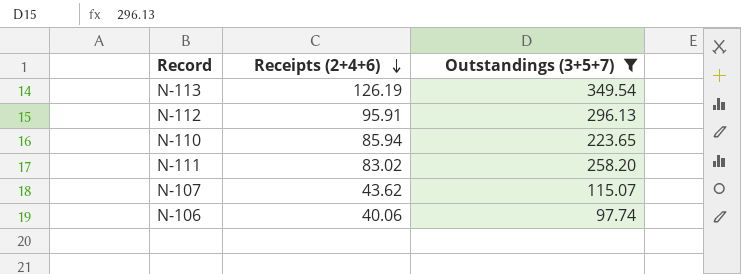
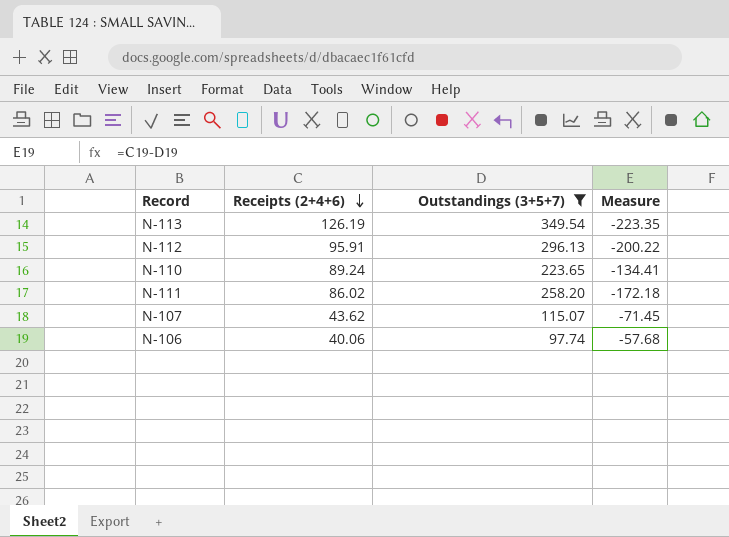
column Measure | formula: none -> [Receipts (2+4+6)] - [Outstandings (3+5+7)]
N-110 | Receipts (2+4+6): 85.94 -> 89.24
N-111 | Receipts (2+4+6): 83.02 -> 86.02

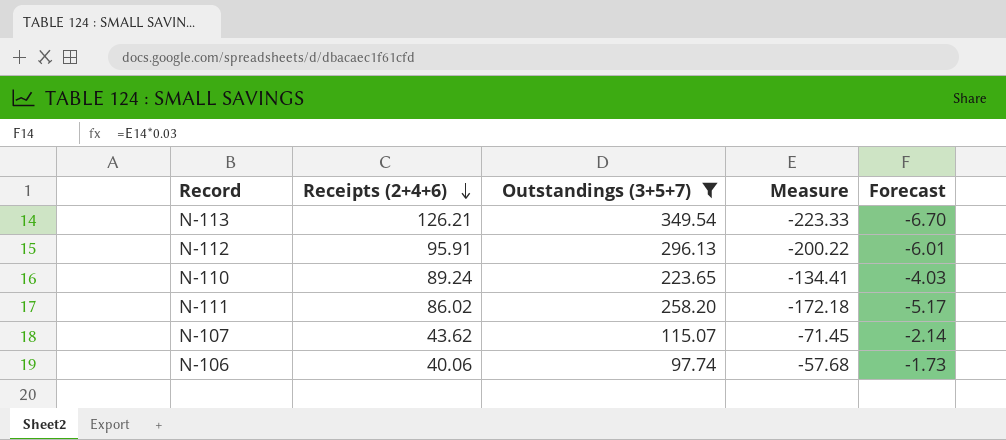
column Forecast | formula: none -> [Measure] * 0.03
N-113 | Receipts (2+4+6): 126.19 -> 126.21
N-113 | Measure: -223.35 -> -223.33

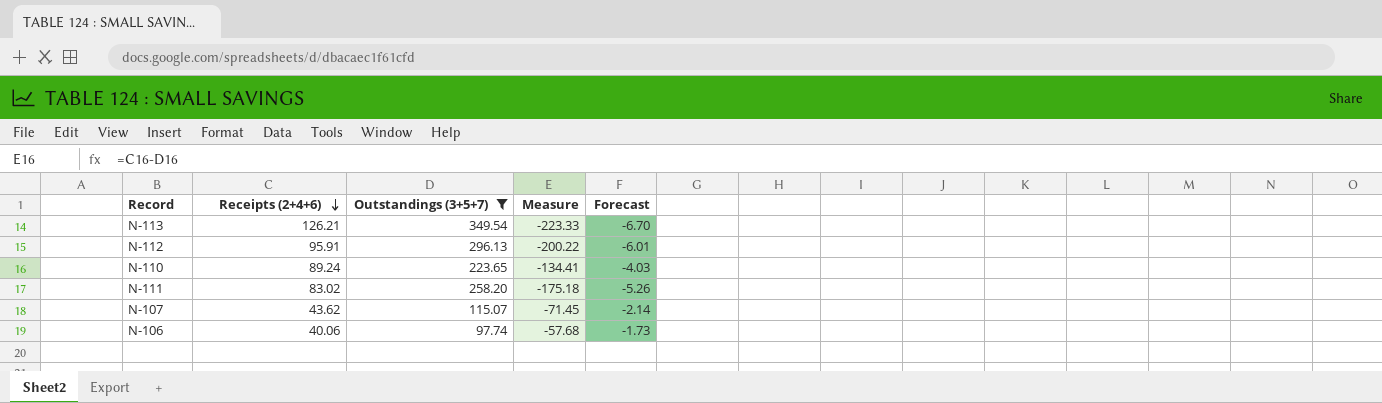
N-111 | Receipts (2+4+6): 86.02 -> 83.02
N-111 | Measure: -172.18 -> -175.18
N-111 | Forecast: -5.17 -> -5.26

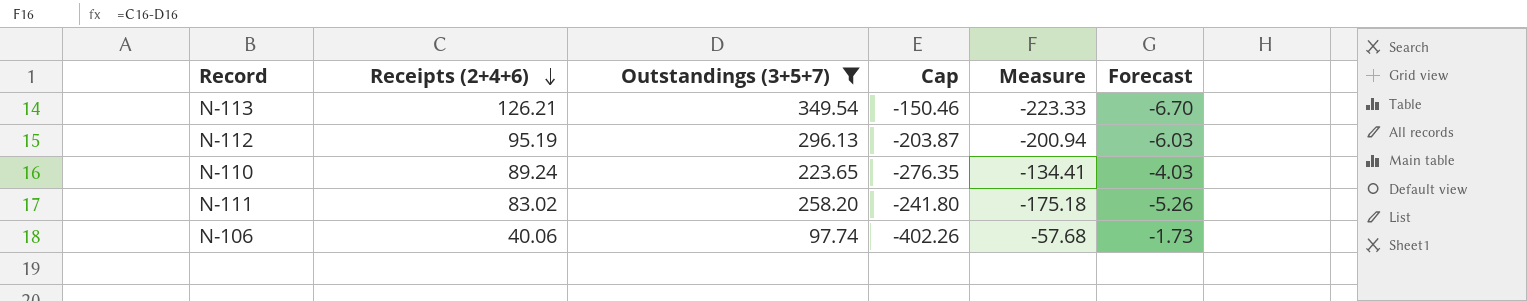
column Cap | formula: none -> [Outstandings (3+5+7)] - 500
row N-107: 43.62 | 115.07 | -71.45 | -2.14 -> none
N-112 | Receipts (2+4+6): 95.91 -> 95.19
N-112 | Measure: -200.22 -> -200.94
N-112 | Forecast: -6.01 -> -6.03

